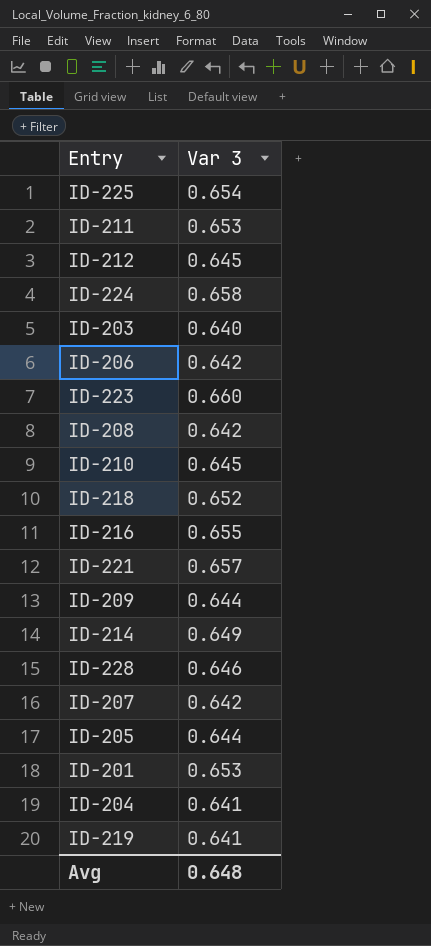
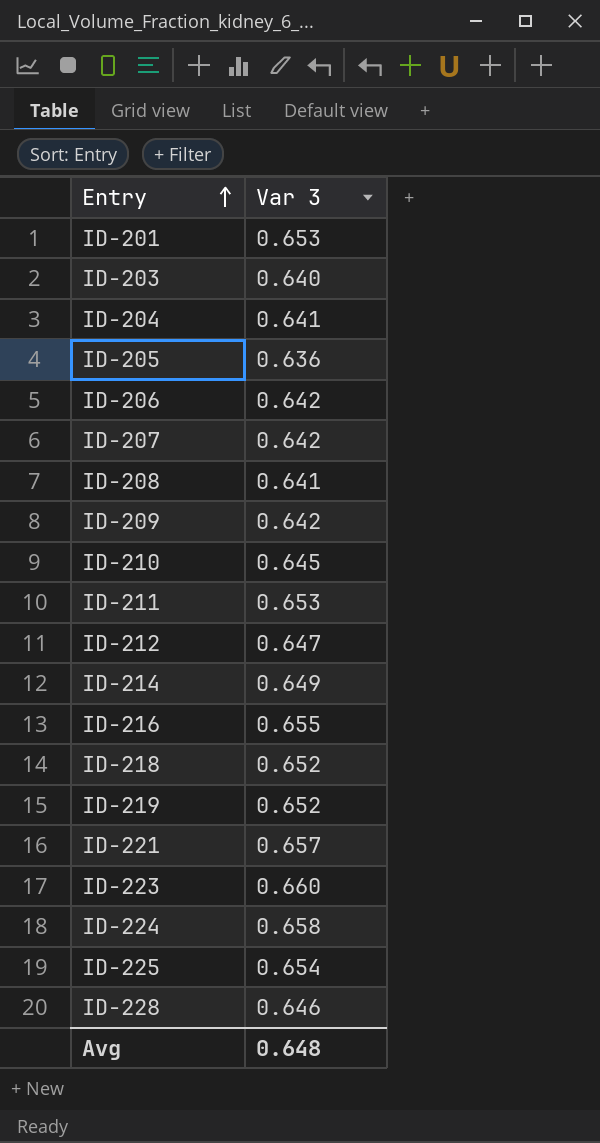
row order: none -> Entry ascending
ID-205 | Var 3: 0.644 -> 0.636
ID-208 | Var 3: 0.642 -> 0.641
ID-209 | Var 3: 0.644 -> 0.642
ID-212 | Var 3: 0.645 -> 0.647
ID-219 | Var 3: 0.641 -> 0.652

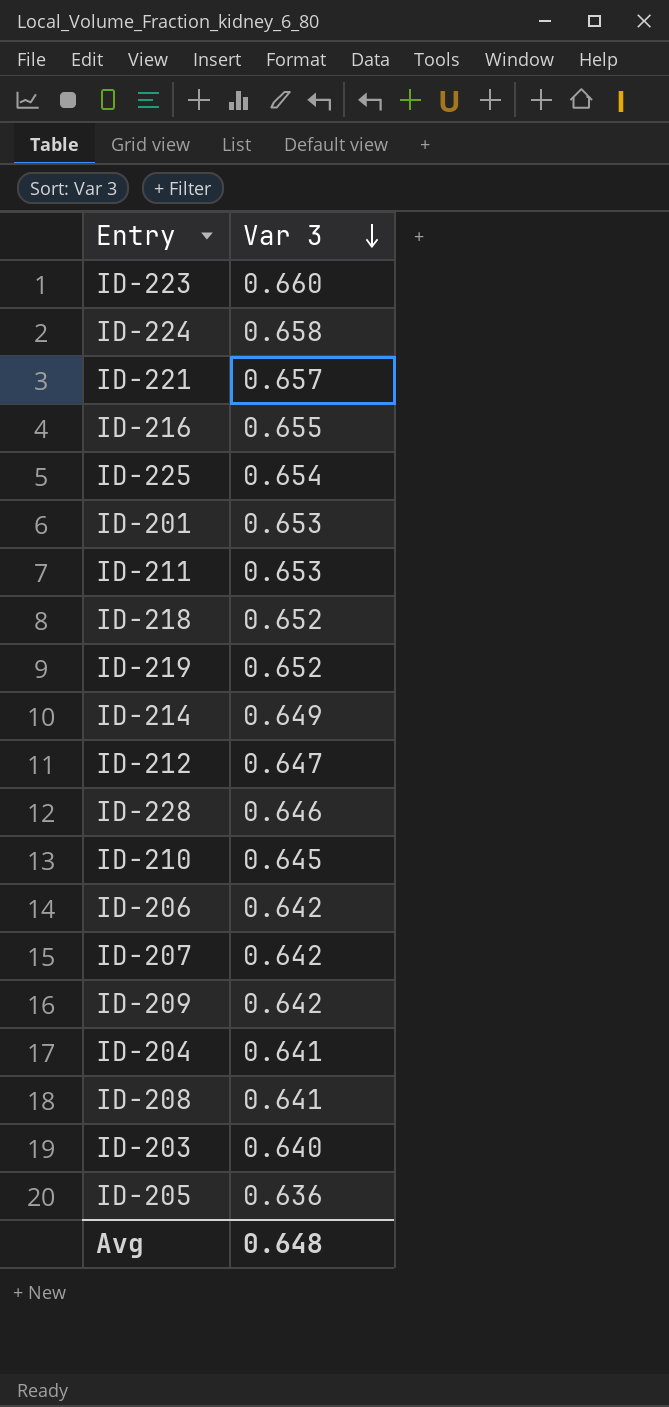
row order: Entry ascending -> Var 3 descending

